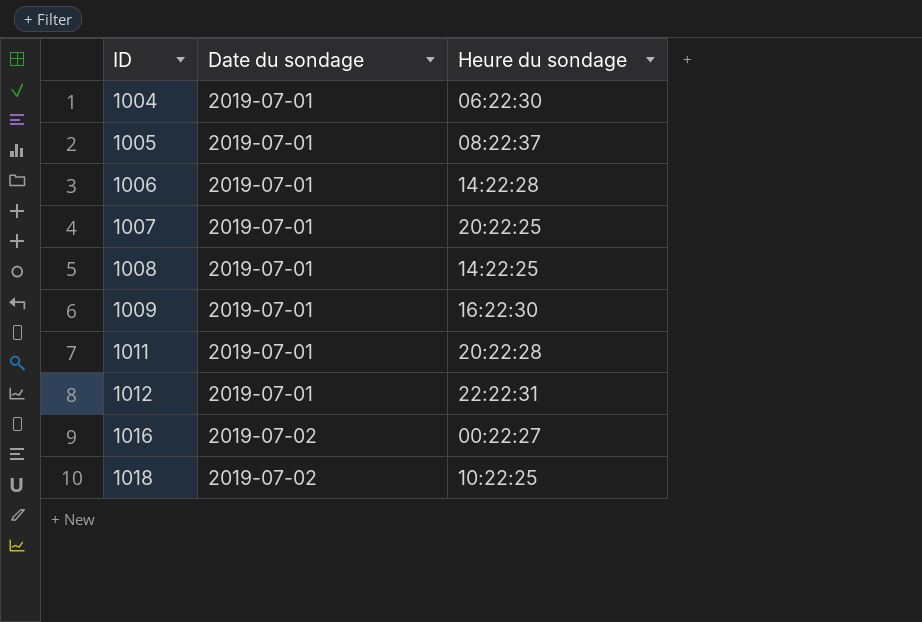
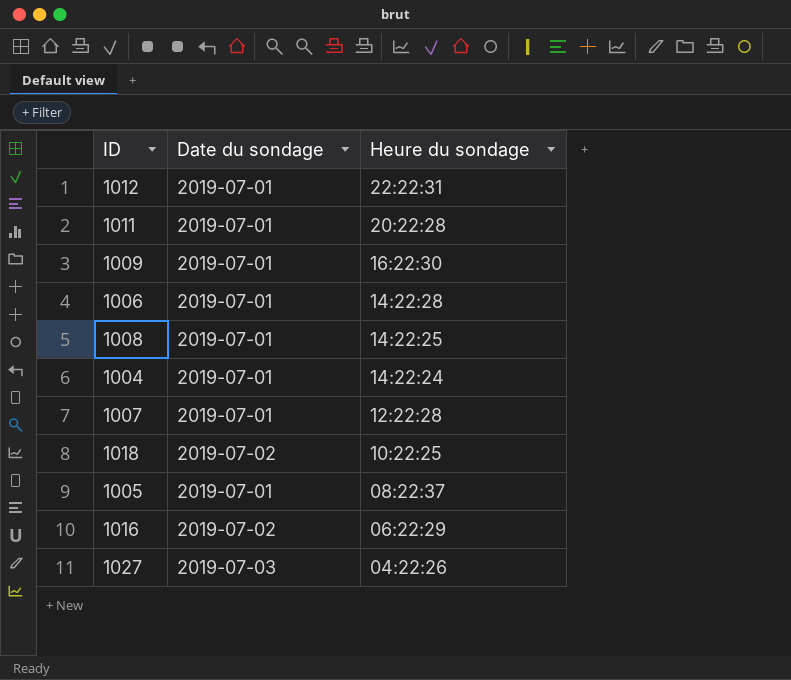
row order: ID ascending -> Heure du sondage descending
1004 | Heure du sondage: 06:22:30 -> 14:22:24
1007 | Heure du sondage: 20:22:25 -> 12:22:28
1016 | Heure du sondage: 00:22:27 -> 06:22:29
row 1027: none -> 2019-07-03 | 04:22:26

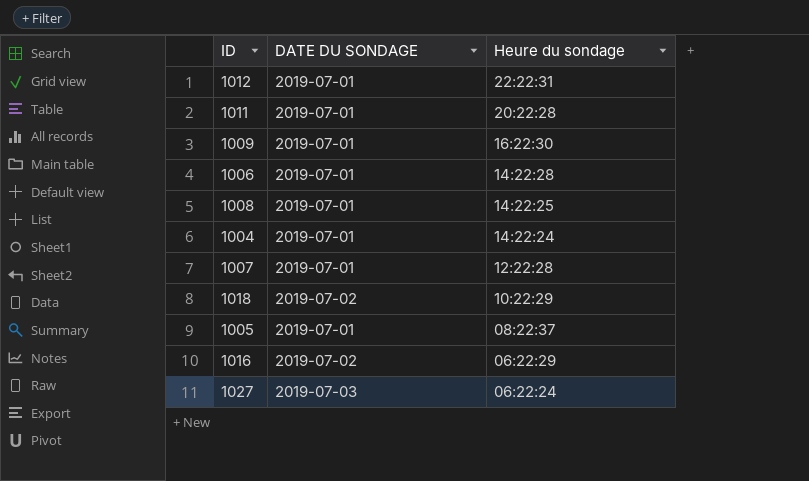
column name: Date du sondage -> DATE DU SONDAGE
1018 | Heure du sondage: 10:22:25 -> 10:22:29
1027 | Heure du sondage: 04:22:26 -> 06:22:24

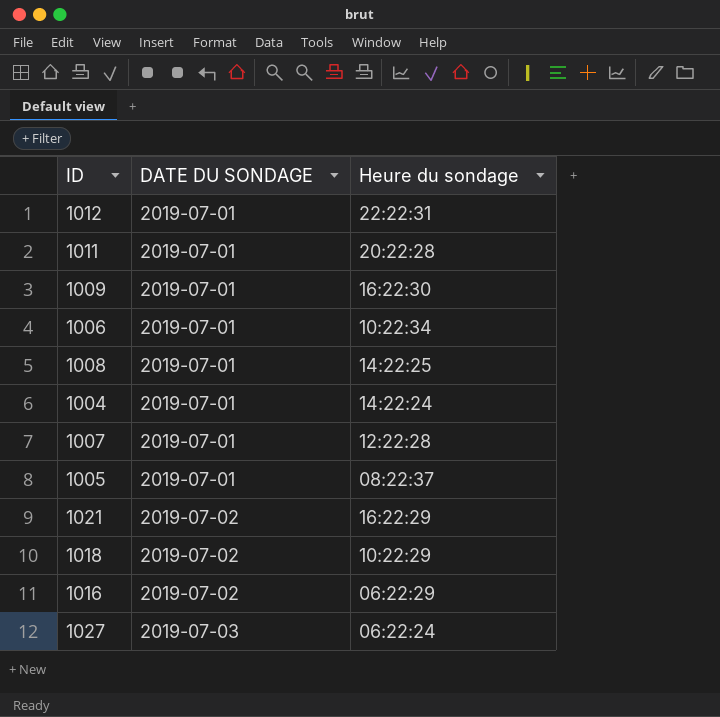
row order: Heure du sondage descending -> DATE DU SONDAGE ascending
1006 | Heure du sondage: 14:22:28 -> 10:22:34
row 1021: none -> 2019-07-02 | 16:22:29

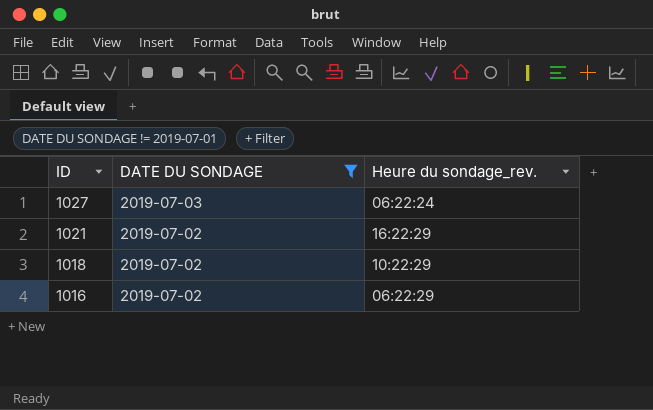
filter: none -> DATE DU SONDAGE != 2019-07-01
row order: DATE DU SONDAGE ascending -> ID descending
column name: Heure du sondage -> Heure du sondage_rev.

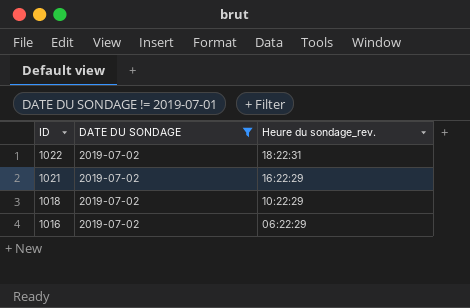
row 1027: 2019-07-03 | 06:22:24 -> none
row 1022: none -> 2019-07-02 | 18:22:31

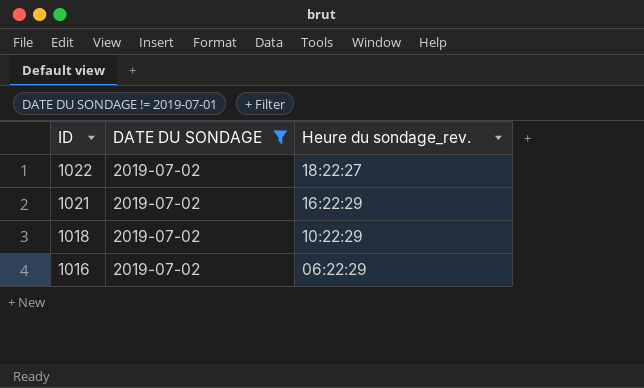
1022 | Heure du sondage_rev.: 18:22:31 -> 18:22:27

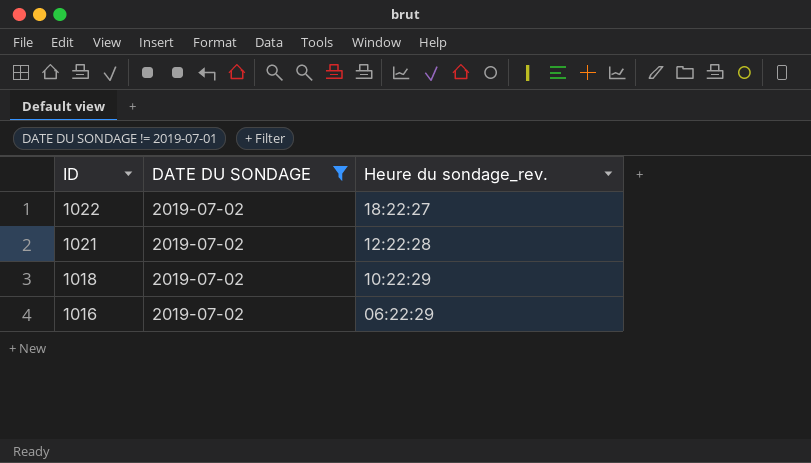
1021 | Heure du sondage_rev.: 16:22:29 -> 12:22:28

